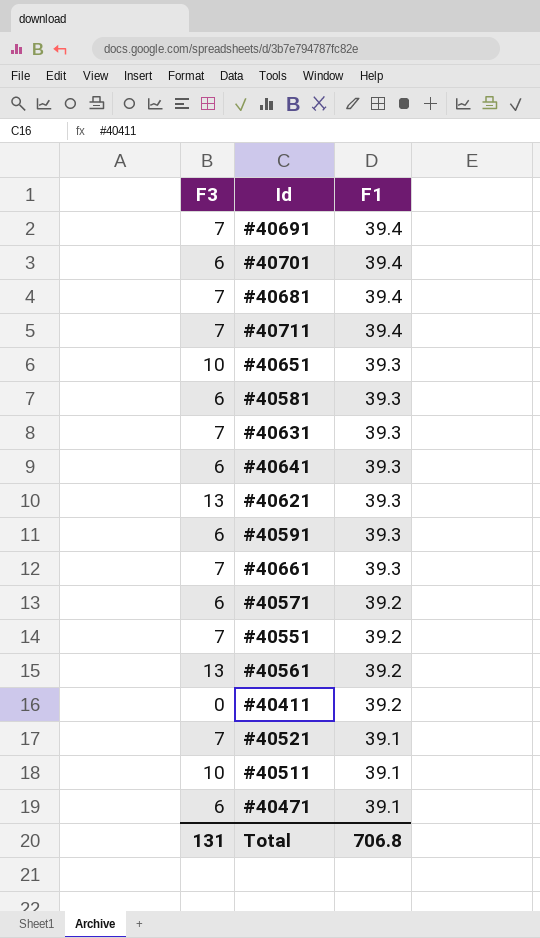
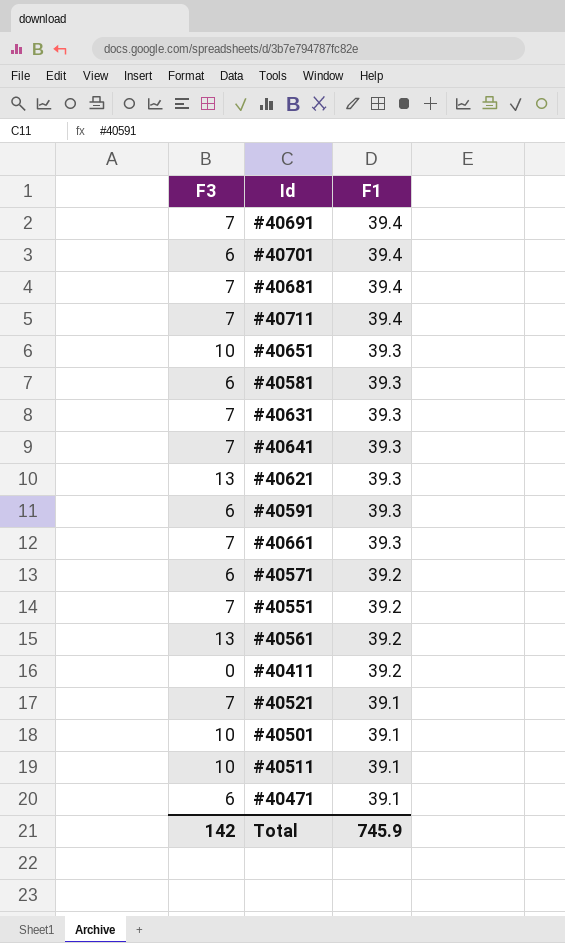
#40641 | F3: 6 -> 7
row #40501: none -> 10 | 39.1
Total | F3: 131 -> 142
Total | F1: 706.8 -> 745.9

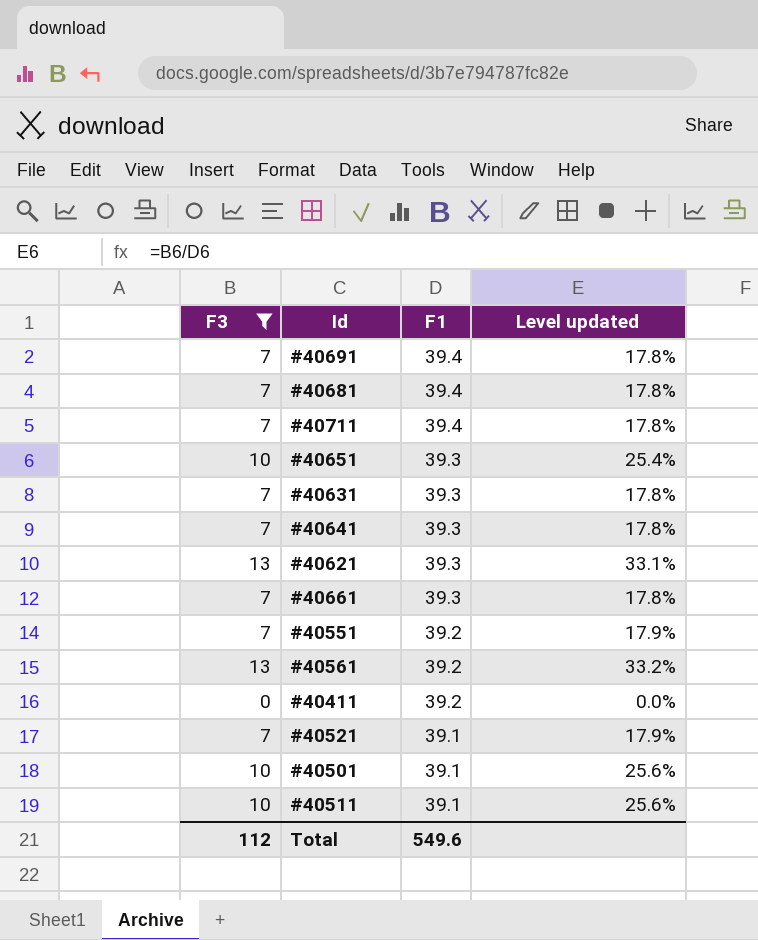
filter: none -> F3 != 6
column Level updated | formula: none -> [F3] / [F1]
Total | F3: 142 -> 112
Total | F1: 745.9 -> 549.6

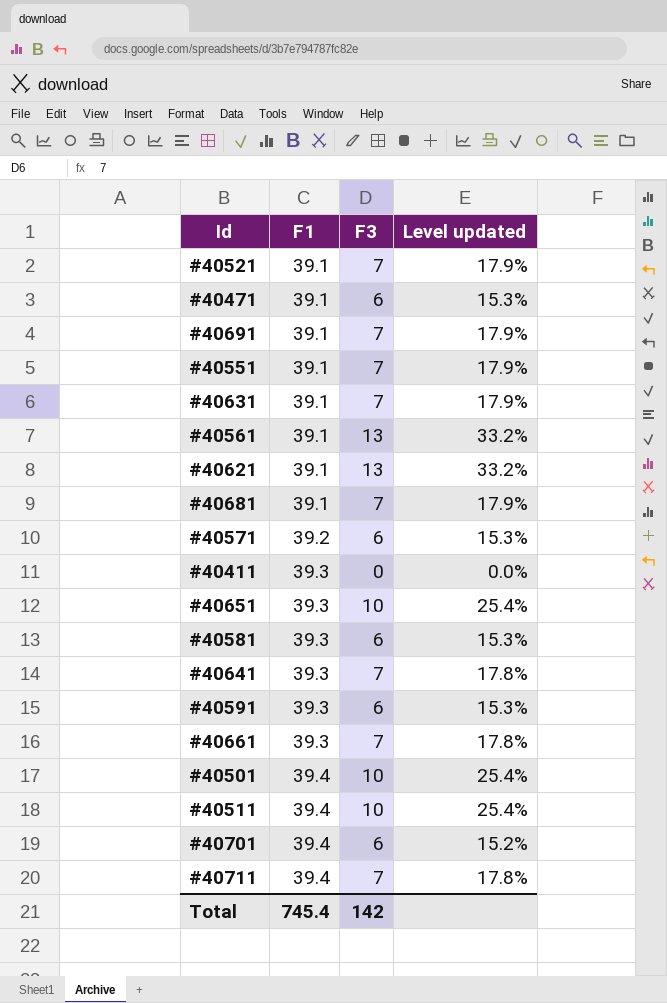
filter: F3 != 6 -> none
row order: F1 descending -> F1 ascending
column F3 | position: 1 -> 3
#40691 | F1: 39.4 -> 39.1
#40691 | Level updated: 17.8% -> 17.9%
#40551 | F1: 39.2 -> 39.1
#40631 | F1: 39.3 -> 39.1
#40631 | Level updated: 17.8% -> 17.9%
#40561 | F1: 39.2 -> 39.1
#40621 | F1: 39.3 -> 39.1
#40621 | Level updated: 33.1% -> 33.2%
#40681 | F1: 39.4 -> 39.1
#40681 | Level updated: 17.8% -> 17.9%
#40411 | F1: 39.2 -> 39.3
#40501 | F1: 39.1 -> 39.4
#40501 | Level updated: 25.6% -> 25.4%
#40511 | F1: 39.1 -> 39.4
#40511 | Level updated: 25.6% -> 25.4%
Total | F1: 549.6 -> 745.4
Total | F3: 112 -> 142

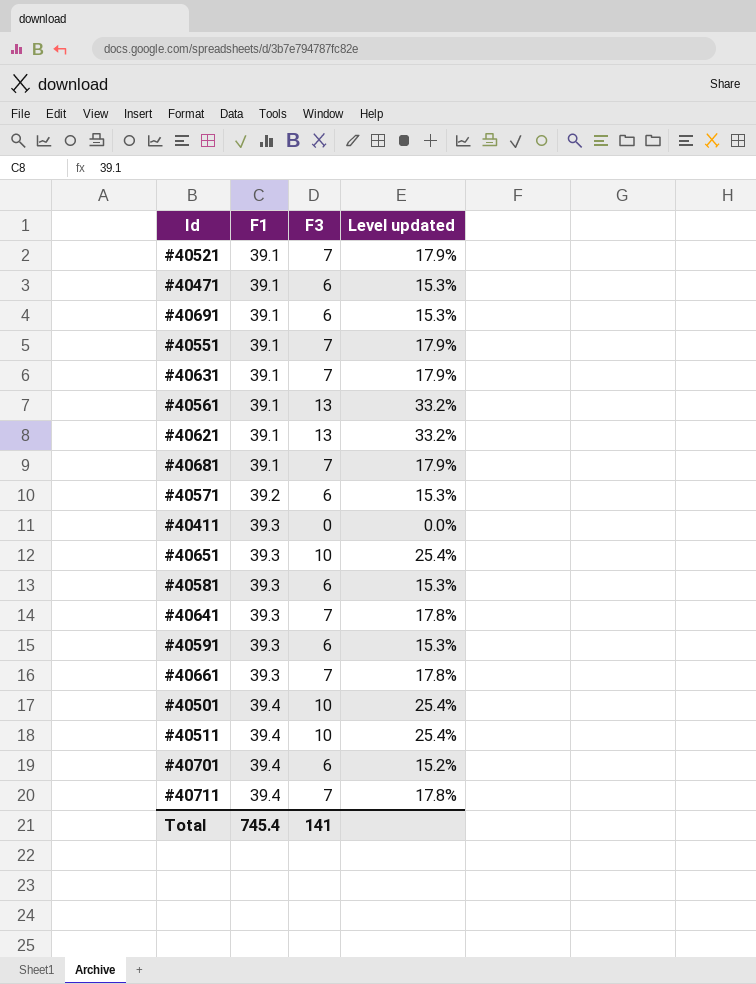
#40691 | F3: 7 -> 6
#40691 | Level updated: 17.9% -> 15.3%
Total | F3: 142 -> 141

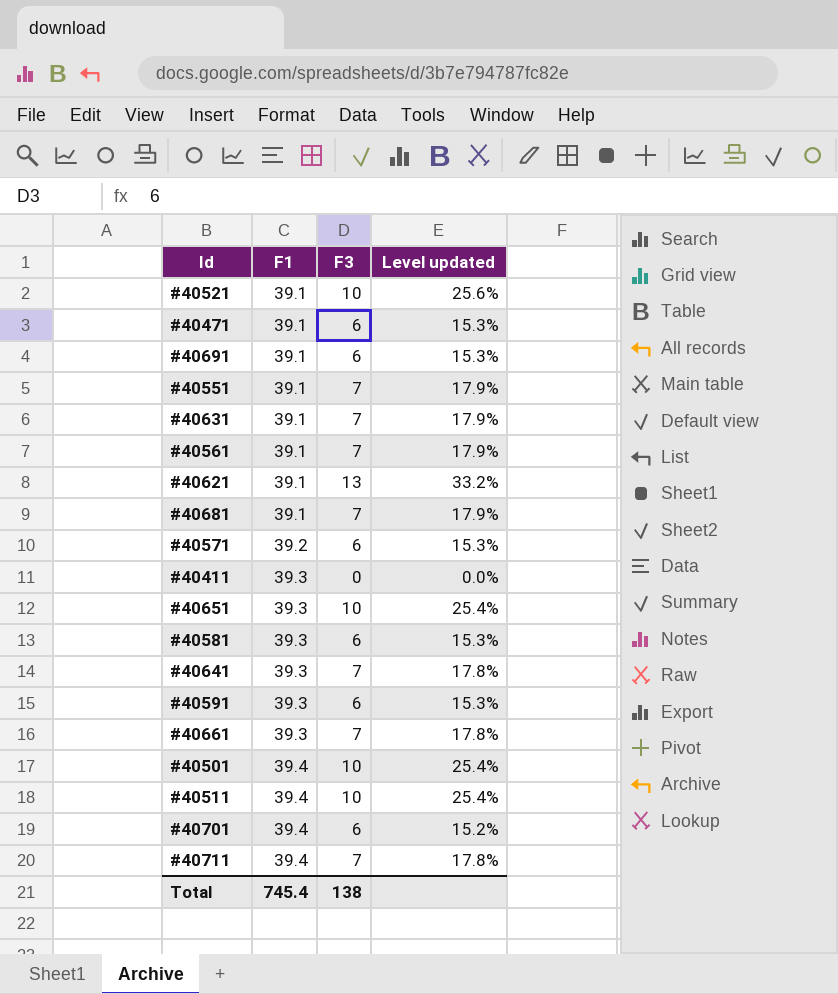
#40521 | F3: 7 -> 10
#40521 | Level updated: 17.9% -> 25.6%
#40561 | F3: 13 -> 7
#40561 | Level updated: 33.2% -> 17.9%
Total | F3: 141 -> 138

